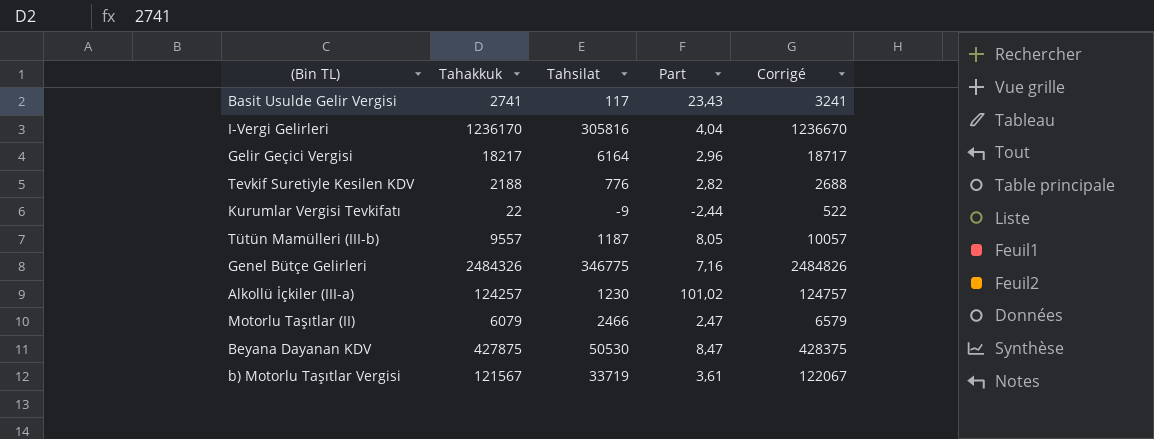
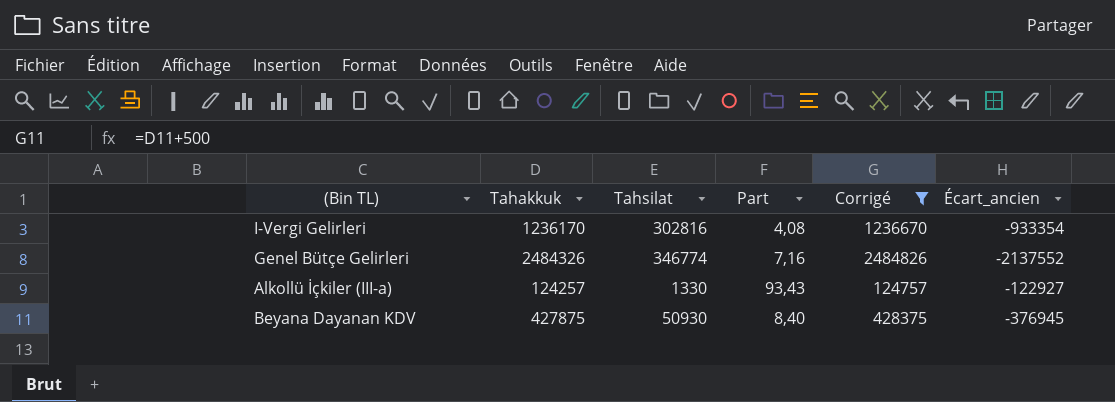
filter: none -> Corrigé >= 124757
column Écart_ancien | formula: none -> [Tahsilat] - [Tahakkuk]
I-Vergi Gelirleri | Tahsilat: 305816 -> 302816
I-Vergi Gelirleri | Part: 4,04 -> 4,08
Genel Bütçe Gelirleri | Tahsilat: 346775 -> 346774
Alkollü İçkiler (III-a) | Tahsilat: 1230 -> 1330
Alkollü İçkiler (III-a) | Part: 101,02 -> 93,43
Beyana Dayanan KDV | Tahsilat: 50530 -> 50930
Beyana Dayanan KDV | Part: 8,47 -> 8,40

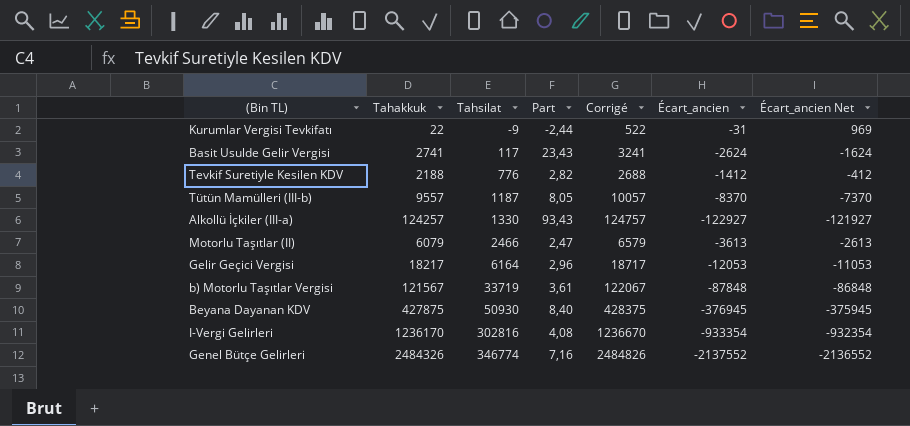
filter: Corrigé >= 124757 -> none
row order: none -> Tahsilat ascending
column Écart_ancien Net | formula: none -> [Écart_ancien] + 1000

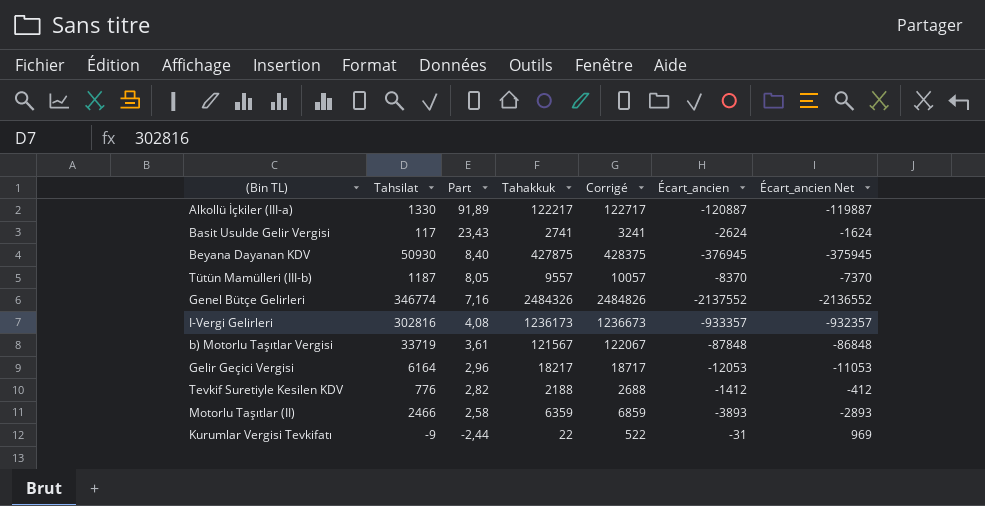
row order: Tahsilat ascending -> Part descending
column Tahakkuk | position: 2 -> 4
Alkollü İçkiler (III-a) | Part: 93,43 -> 91,89
Alkollü İçkiler (III-a) | Tahakkuk: 124257 -> 122217
Alkollü İçkiler (III-a) | Corrigé: 124757 -> 122717
Alkollü İçkiler (III-a) | Écart_ancien: -122927 -> -120887
Alkollü İçkiler (III-a) | Écart_ancien Net: -121927 -> -119887
I-Vergi Gelirleri | Tahakkuk: 1236170 -> 1236173
I-Vergi Gelirleri | Corrigé: 1236670 -> 1236673
I-Vergi Gelirleri | Écart_ancien: -933354 -> -933357
I-Vergi Gelirleri | Écart_ancien Net: -932354 -> -932357
Motorlu Taşıtlar (II) | Part: 2,47 -> 2,58
Motorlu Taşıtlar (II) | Tahakkuk: 6079 -> 6359
Motorlu Taşıtlar (II) | Corrigé: 6579 -> 6859
Motorlu Taşıtlar (II) | Écart_ancien: -3613 -> -3893
Motorlu Taşıtlar (II) | Écart_ancien Net: -2613 -> -2893

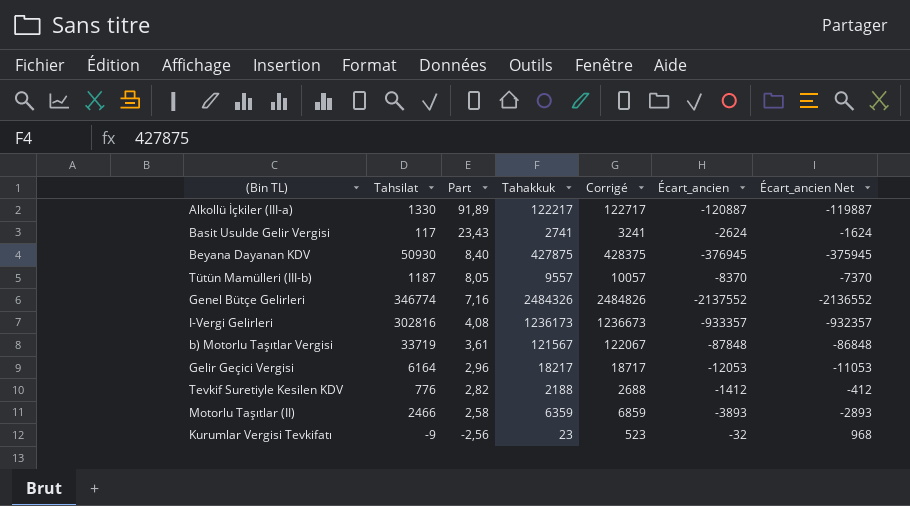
Kurumlar Vergisi Tevkifatı | Part: -2,44 -> -2,56
Kurumlar Vergisi Tevkifatı | Tahakkuk: 22 -> 23
Kurumlar Vergisi Tevkifatı | Corrigé: 522 -> 523
Kurumlar Vergisi Tevkifatı | Écart_ancien: -31 -> -32
Kurumlar Vergisi Tevkifatı | Écart_ancien Net: 969 -> 968

